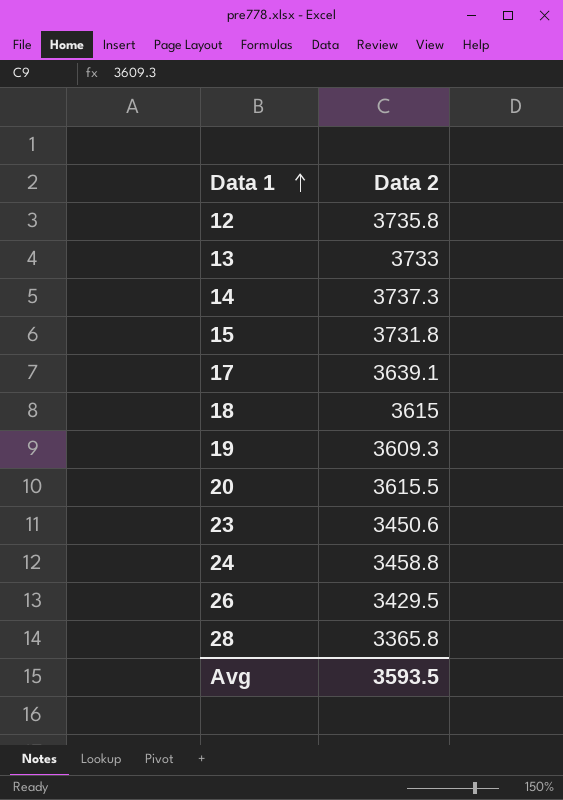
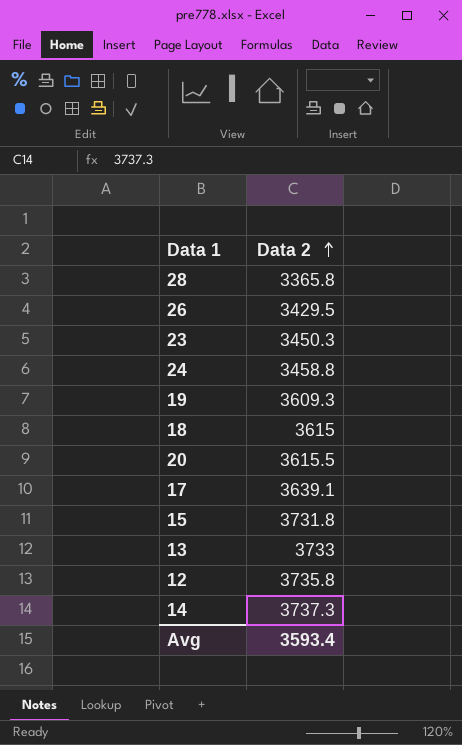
row order: Data 1 ascending -> Data 2 ascending
23 | Data 2: 3450.6 -> 3450.3
Avg | Data 2: 3593.5 -> 3593.4

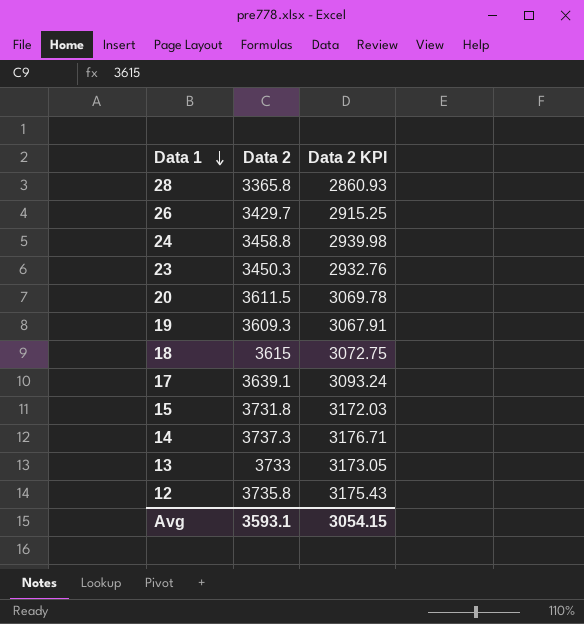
row order: Data 2 ascending -> Data 1 descending
column Data 2 KPI | formula: none -> [Data 2] * 0.85
26 | Data 2: 3429.5 -> 3429.7
20 | Data 2: 3615.5 -> 3611.5
Avg | Data 2: 3593.4 -> 3593.1

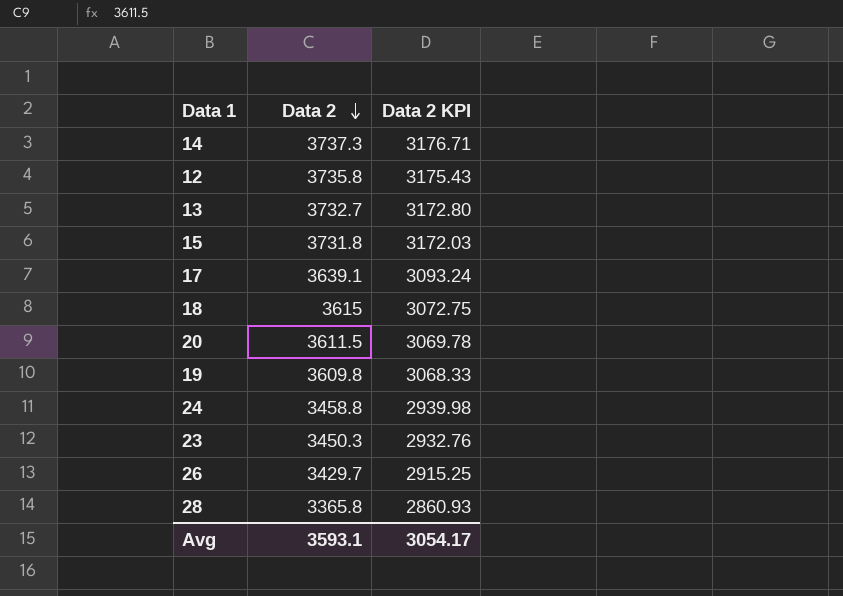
row order: Data 1 descending -> Data 2 descending
13 | Data 2: 3733 -> 3732.7
13 | Data 2 KPI: 3173.05 -> 3172.80
19 | Data 2: 3609.3 -> 3609.8
19 | Data 2 KPI: 3067.91 -> 3068.33
Avg | Data 2 KPI: 3054.15 -> 3054.17

